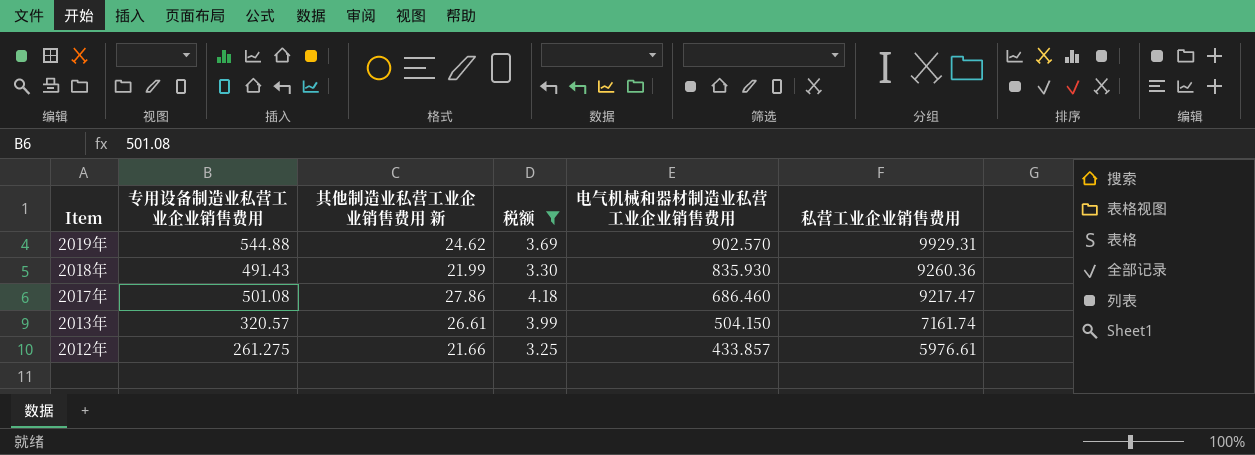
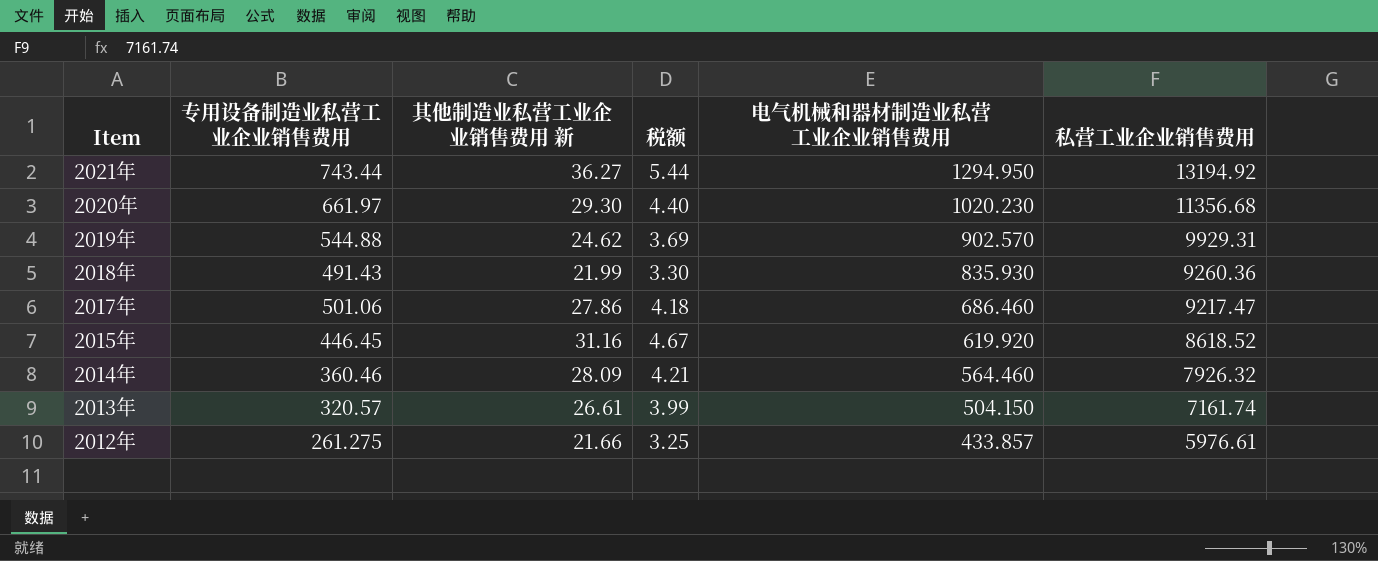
filter: 税额 <= 4.18 -> none
2017年 | 专用设备制造业私营工业企业销售费用: 501.08 -> 501.06

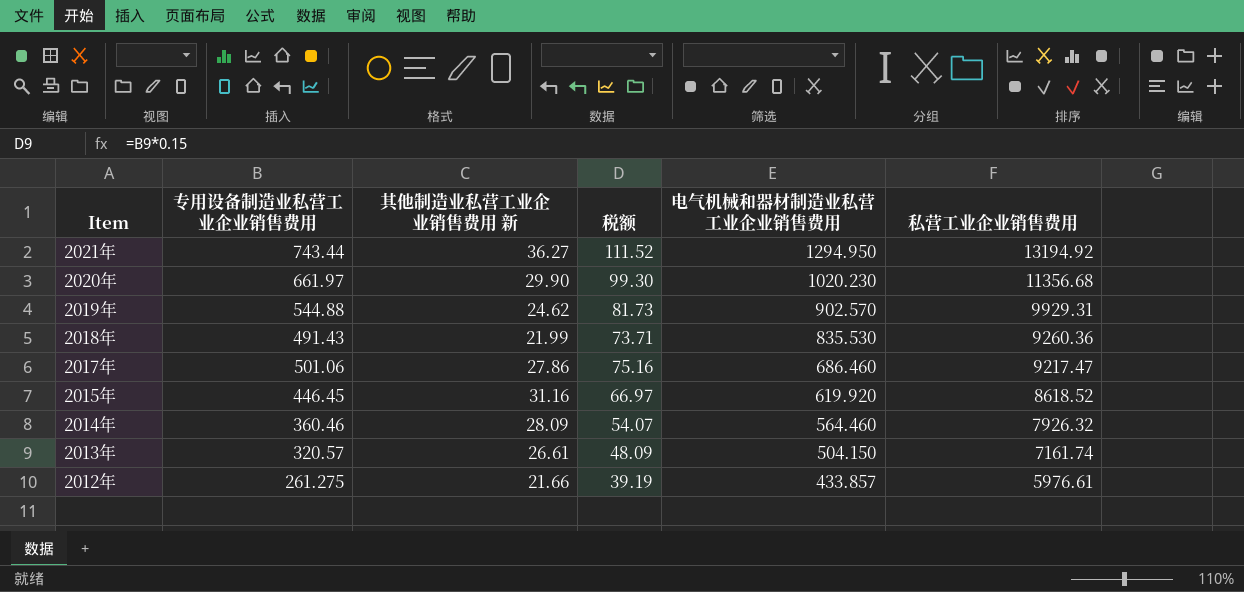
column 税额 | formula: [其他制造业私营工业企业销售费用 新] * 0.15 -> [专用设备制造业私营工业企业销售费用] * 0.15
2020年 | 其他制造业私营工业企业销售费用 新: 29.30 -> 29.90
2018年 | 电气机械和器材制造业私营工业企业销售费用: 835.930 -> 835.530

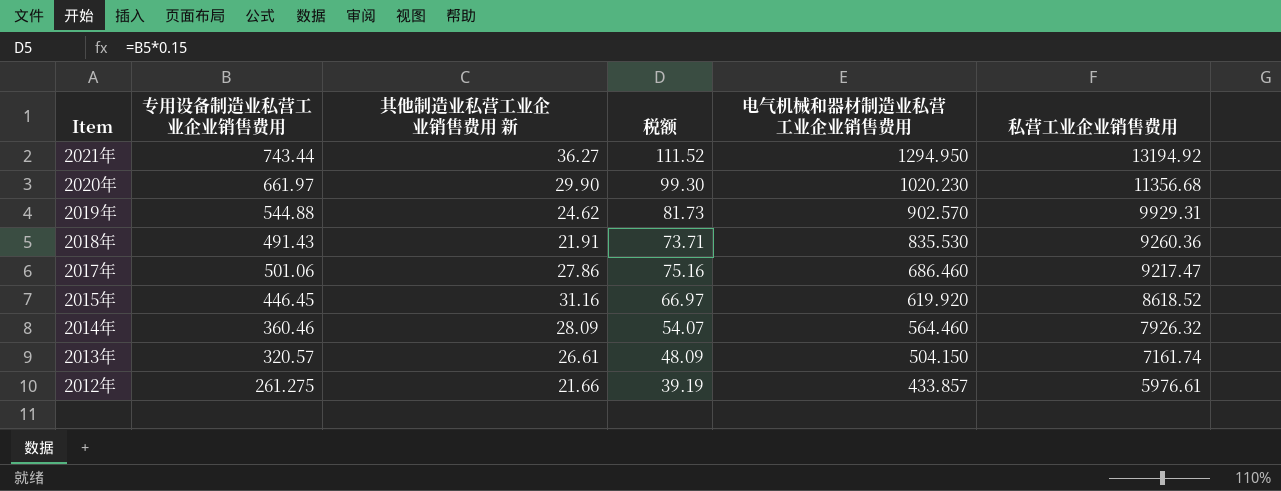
2018年 | 其他制造业私营工业企业销售费用 新: 21.99 -> 21.91

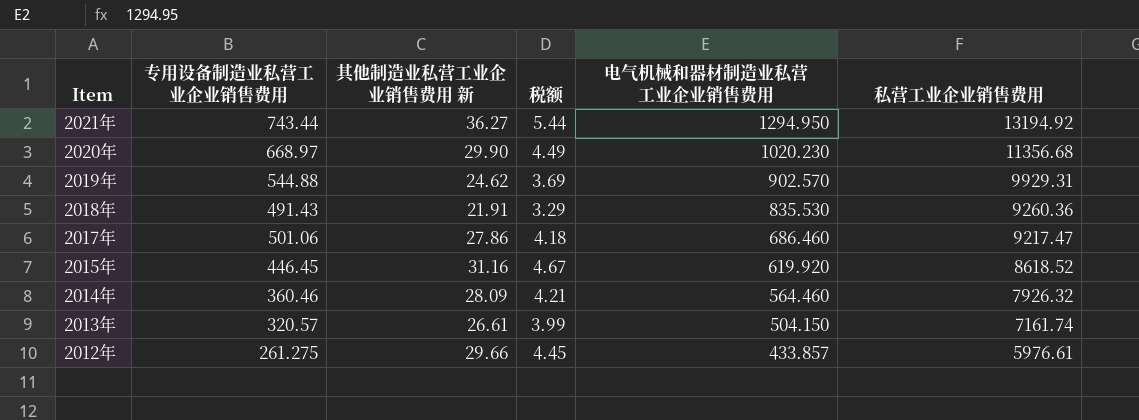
column 税额 | formula: [专用设备制造业私营工业企业销售费用] * 0.15 -> [其他制造业私营工业企业销售费用 新] * 0.15
2020年 | 专用设备制造业私营工业企业销售费用: 661.97 -> 668.97
2012年 | 其他制造业私营工业企业销售费用 新: 21.66 -> 29.66

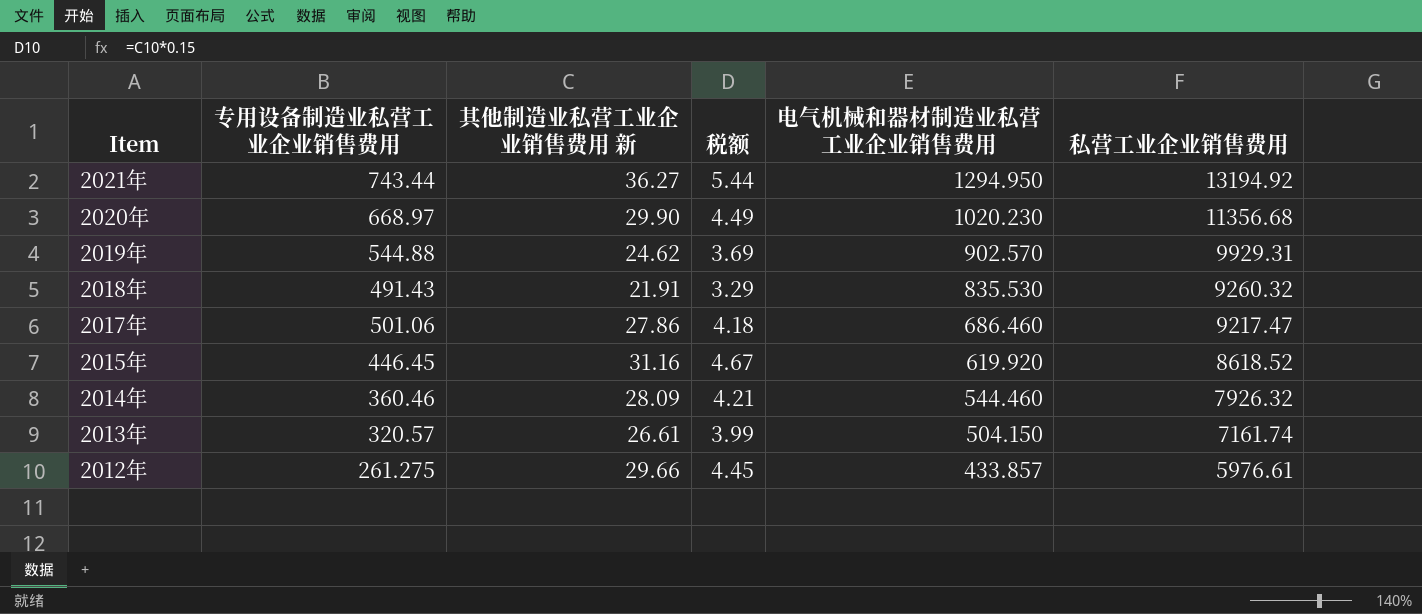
2018年 | 私营工业企业销售费用: 9260.36 -> 9260.32
2014年 | 电气机械和器材制造业私营工业企业销售费用: 564.460 -> 544.460

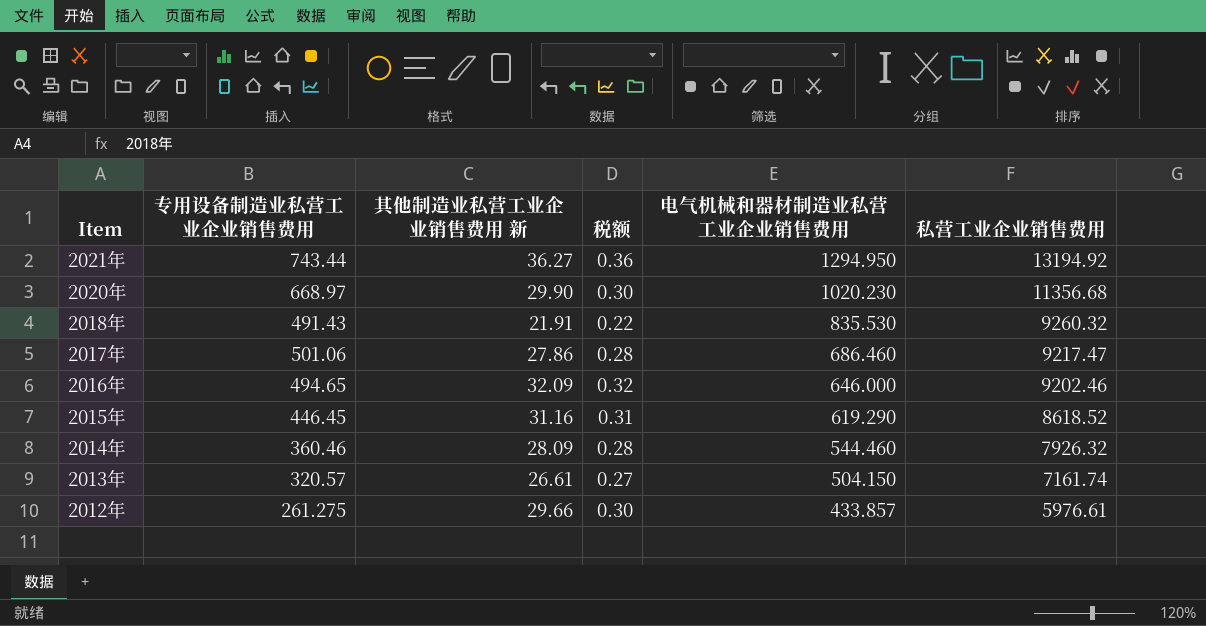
column 税额 | formula: [其他制造业私营工业企业销售费用 新] * 0.15 -> [其他制造业私营工业企业销售费用 新] * 0.01
row 2019年: 544.88 | 24.62 | 3.69 | 902.570 | 9929.31 -> none
row 2016年: none -> 494.65 | 32.09 | 0.32 | 646.000 | 9202.46
2015年 | 电气机械和器材制造业私营工业企业销售费用: 619.920 -> 619.290

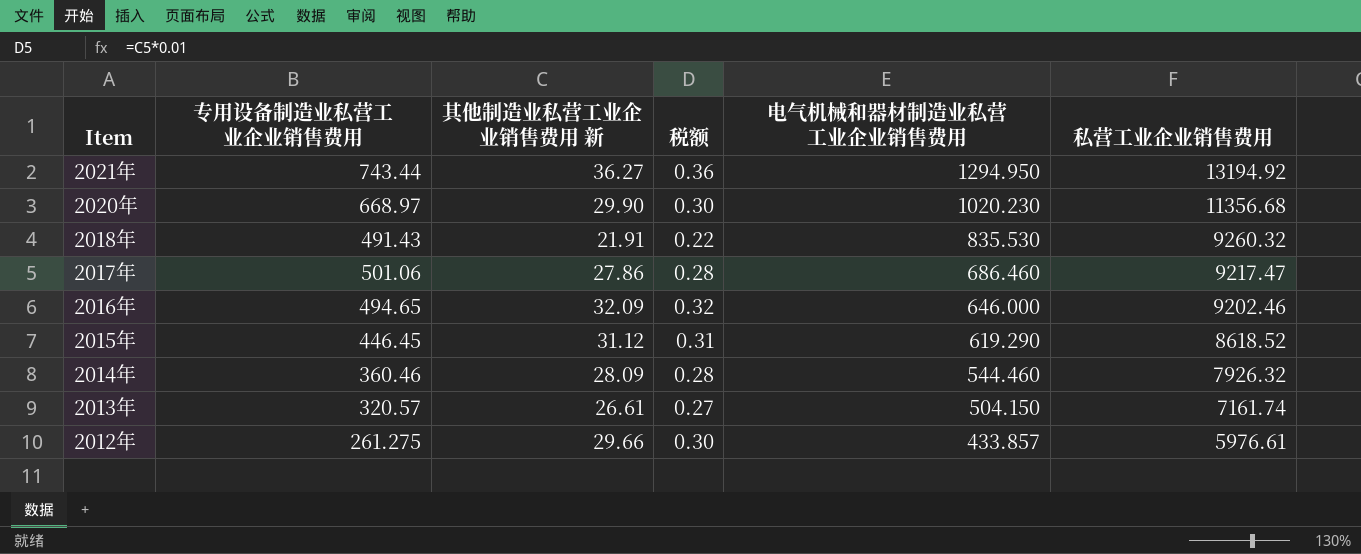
2015年 | 其他制造业私营工业企业销售费用 新: 31.16 -> 31.12

